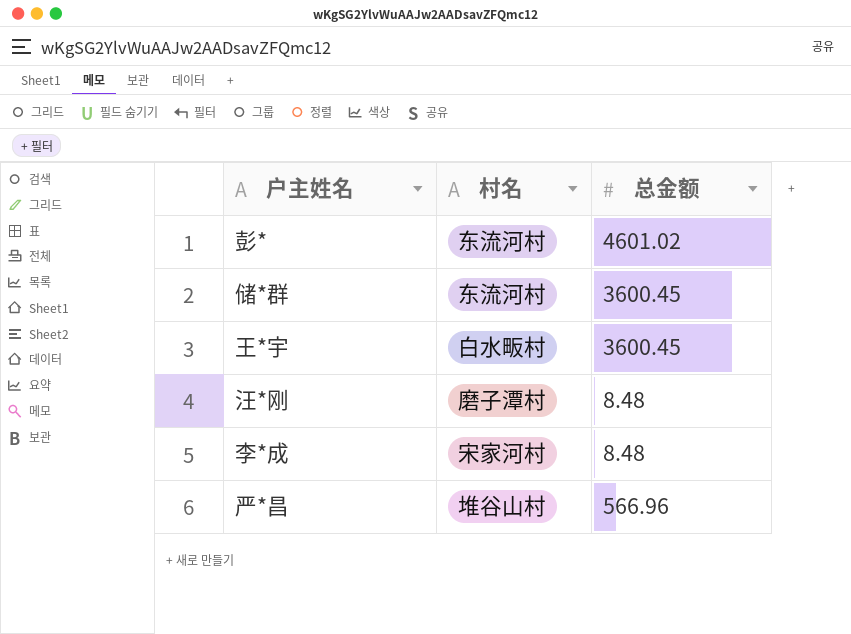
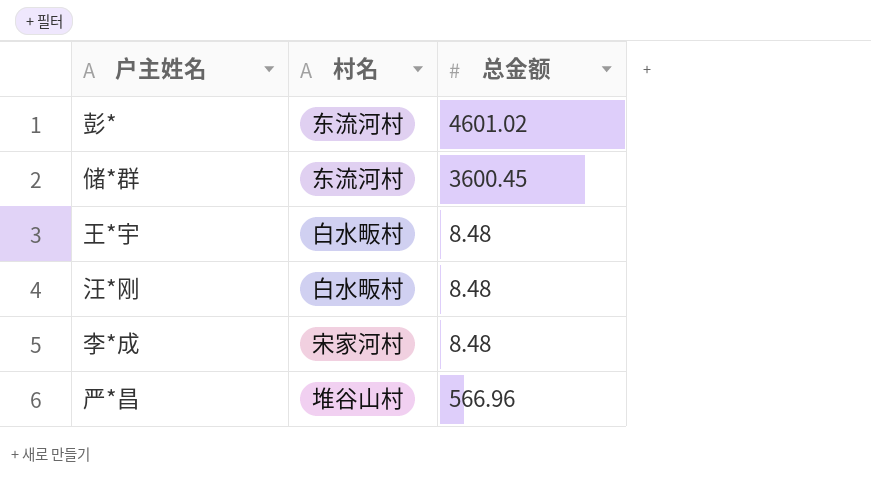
王*宇 | 总金额: 3600.45 -> 8.48
汪*刚 | 村名: 磨子潭村 -> 白水畈村

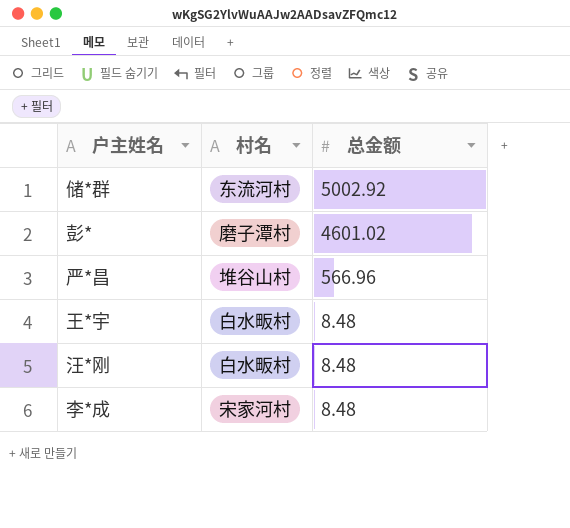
row order: none -> 总金额 descending
储*群 | 总金额: 3600.45 -> 5002.92
彭* | 村名: 东流河村 -> 磨子潭村

